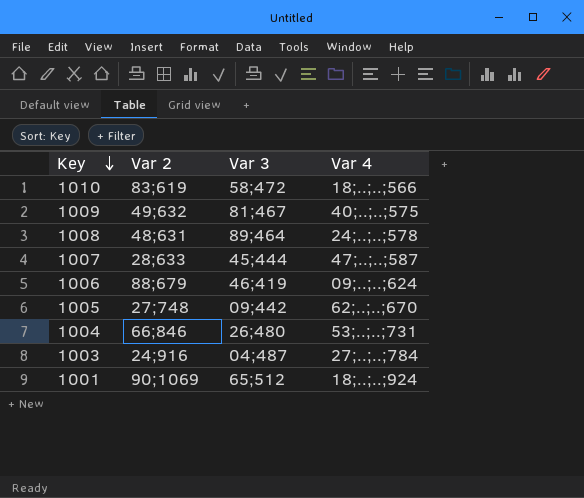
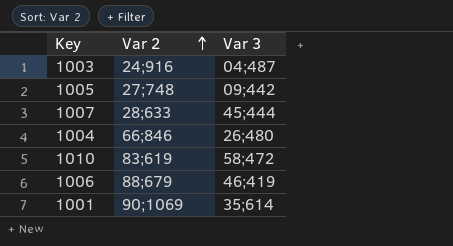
row order: Key descending -> Var 2 ascending
column Var 4 | position: 4 -> none
row 1009: 49;632 | 81;467 | 40;..;..;575 -> none
row 1008: 48;631 | 89;464 | 24;..;..;578 -> none
1001 | Var 3: 65;512 -> 35;614

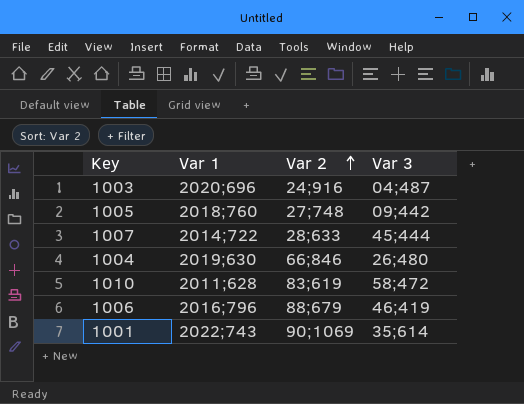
column Var 1 | position: none -> 2

